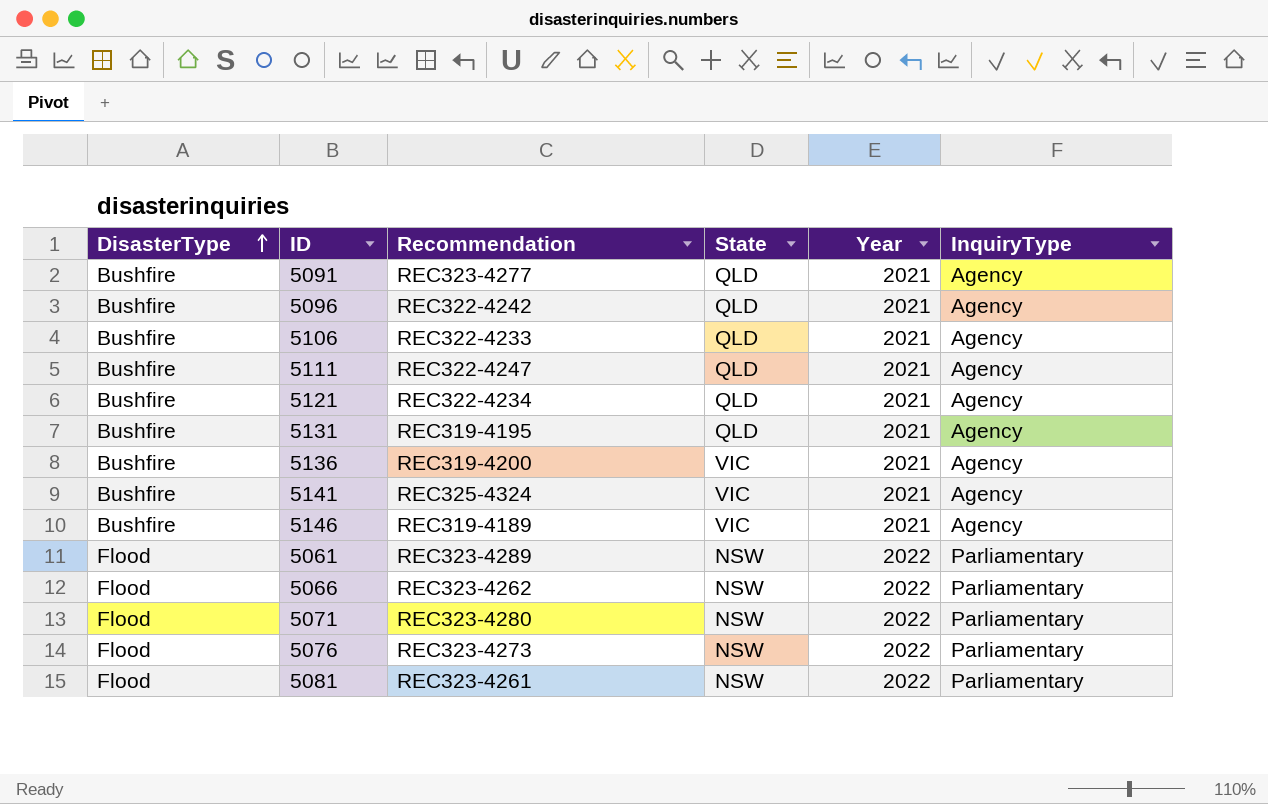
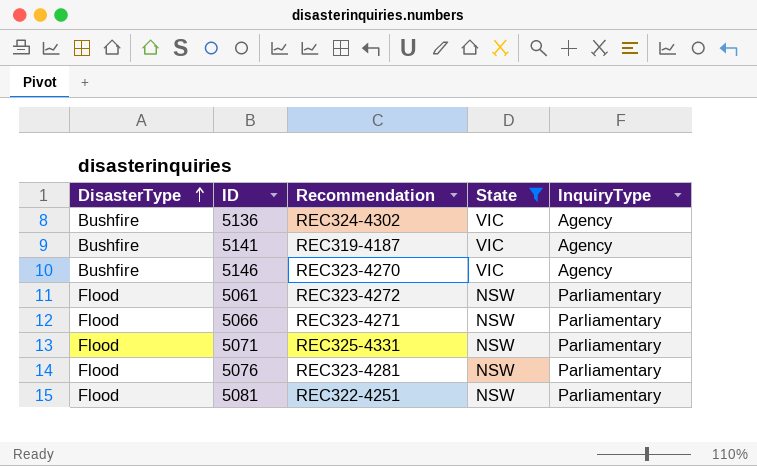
filter: none -> State != QLD
column Year | position: 5 -> none
5136 | Recommendation: REC319-4200 -> REC324-4302
5141 | Recommendation: REC325-4324 -> REC319-4187
5146 | Recommendation: REC319-4189 -> REC323-4270
5061 | Recommendation: REC323-4289 -> REC323-4272
5066 | Recommendation: REC323-4262 -> REC323-4271
5071 | Recommendation: REC323-4280 -> REC325-4331
5076 | Recommendation: REC323-4273 -> REC323-4281
5081 | Recommendation: REC323-4261 -> REC322-4251

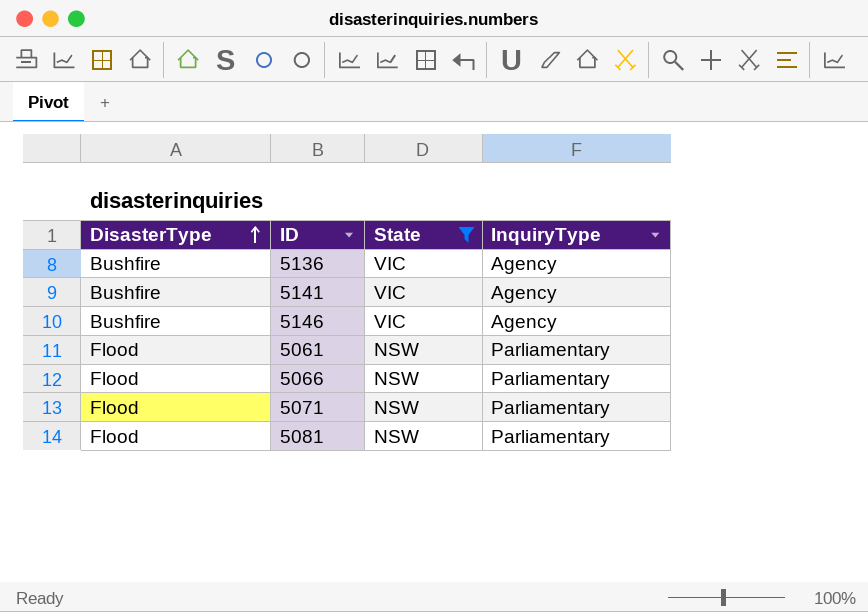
column Recommendation | position: 3 -> none
row 5076: Flood | REC323-4281 | NSW | Parliamentary -> none

